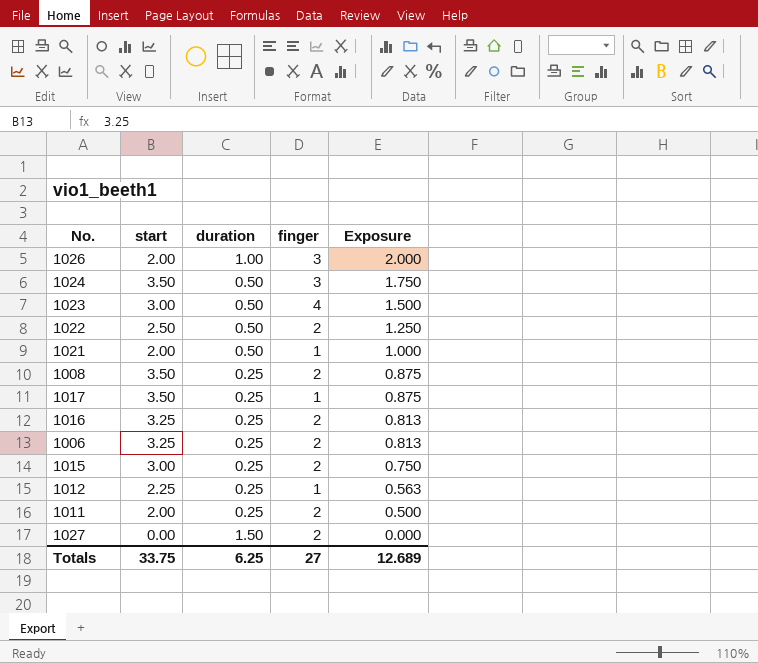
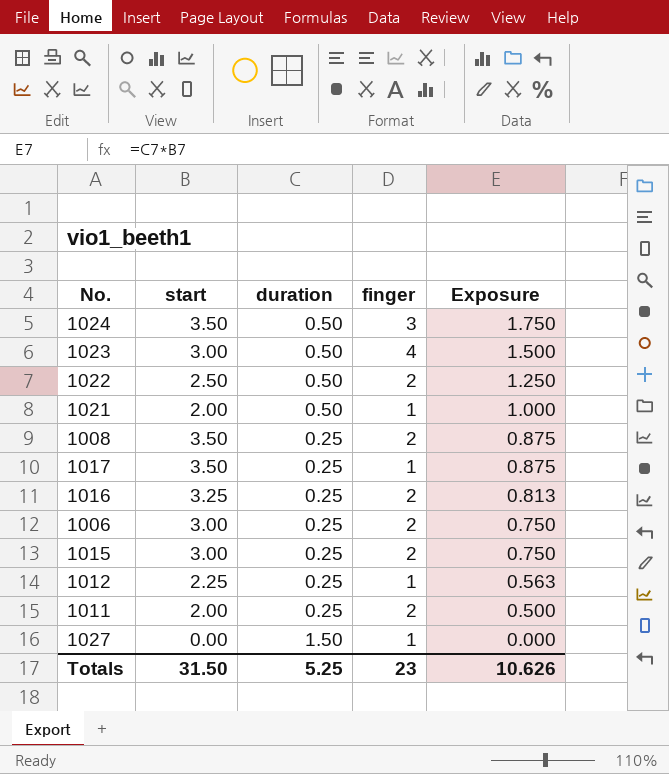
row 1026: 2.00 | 1.00 | 3 | 2.000 -> none
1006 | start: 3.25 -> 3.00
1006 | Exposure: 0.813 -> 0.750
1027 | finger: 2 -> 1
Totals | start: 33.75 -> 31.50
Totals | duration: 6.25 -> 5.25
Totals | finger: 27 -> 23
Totals | Exposure: 12.689 -> 10.626

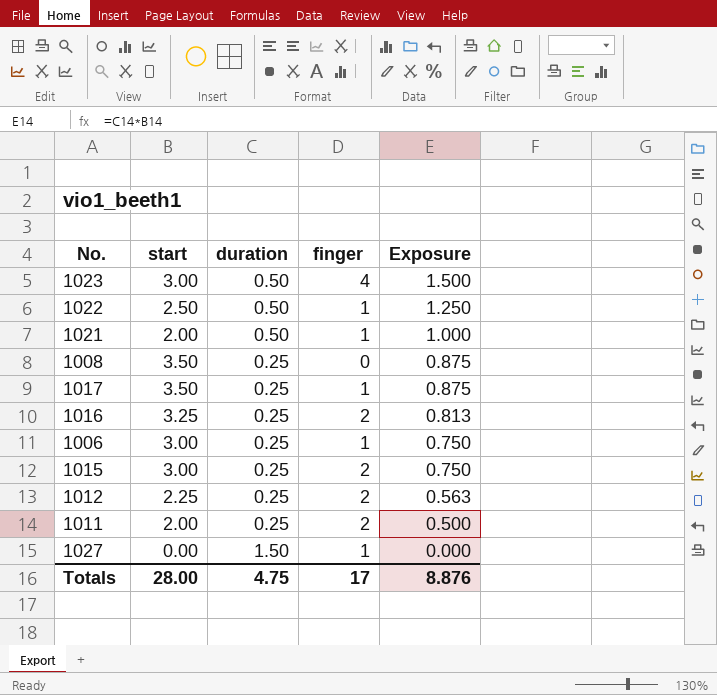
row 1024: 3.50 | 0.50 | 3 | 1.750 -> none
1022 | finger: 2 -> 1
1008 | finger: 2 -> 0
1006 | finger: 2 -> 1
1012 | finger: 1 -> 2
Totals | start: 31.50 -> 28.00
Totals | duration: 5.25 -> 4.75
Totals | finger: 23 -> 17
Totals | Exposure: 10.626 -> 8.876

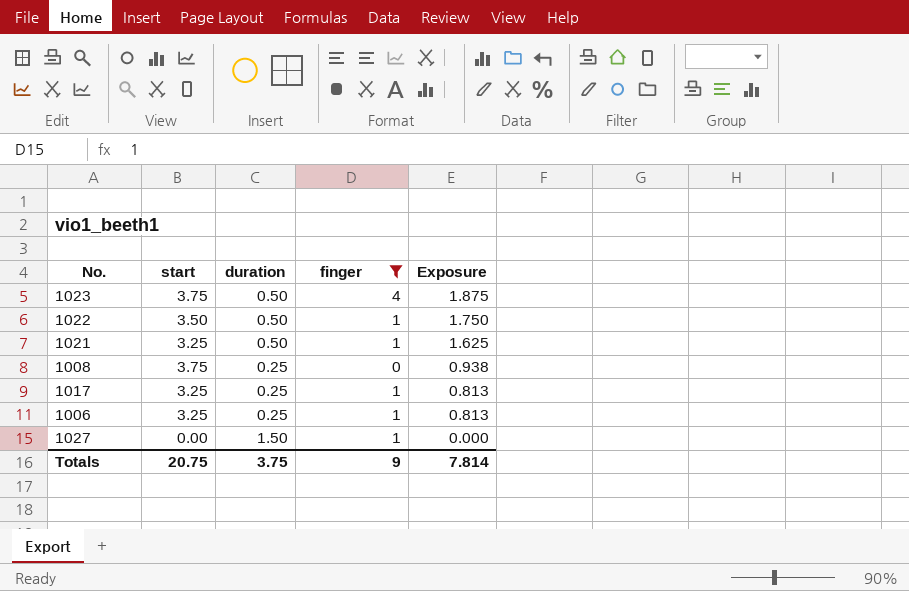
filter: none -> finger != 2
1023 | start: 3.00 -> 3.75
1023 | Exposure: 1.500 -> 1.875
1022 | start: 2.50 -> 3.50
1022 | Exposure: 1.250 -> 1.750
1021 | start: 2.00 -> 3.25
1021 | Exposure: 1.000 -> 1.625
1008 | start: 3.50 -> 3.75
1008 | Exposure: 0.875 -> 0.938
1017 | start: 3.50 -> 3.25
1017 | Exposure: 0.875 -> 0.813
1006 | start: 3.00 -> 3.25
1006 | Exposure: 0.750 -> 0.813
Totals | start: 28.00 -> 20.75
Totals | duration: 4.75 -> 3.75
Totals | finger: 17 -> 9
Totals | Exposure: 8.876 -> 7.814

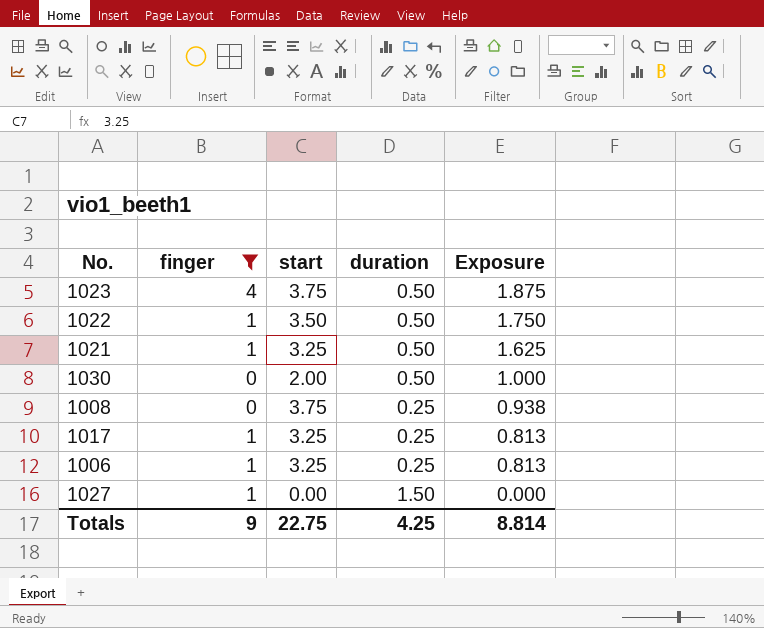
column finger | position: 4 -> 2
row 1030: none -> 0 | 2.00 | 0.50 | 1.000
Totals | start: 20.75 -> 22.75
Totals | duration: 3.75 -> 4.25
Totals | Exposure: 7.814 -> 8.814

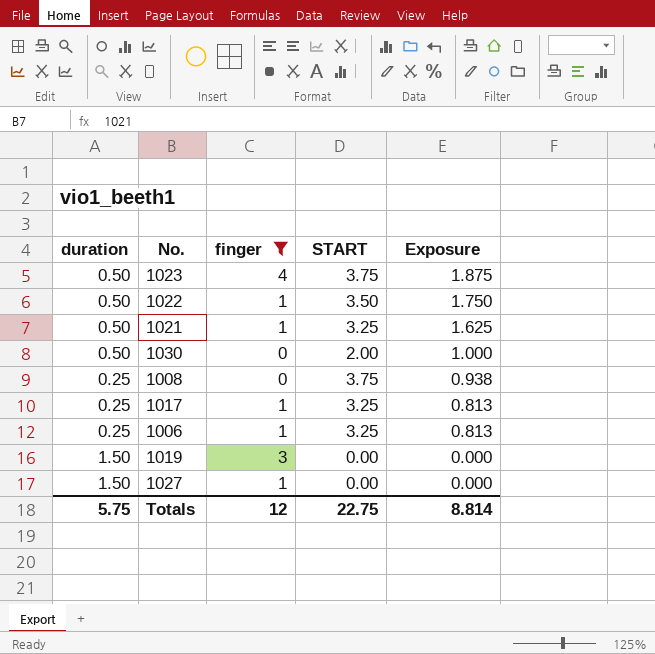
column duration | position: 4 -> 1
column name: start -> START
row 1019: none -> 1.50 | 3 | 0.00 | 0.000
Totals | duration: 4.25 -> 5.75
Totals | finger: 9 -> 12

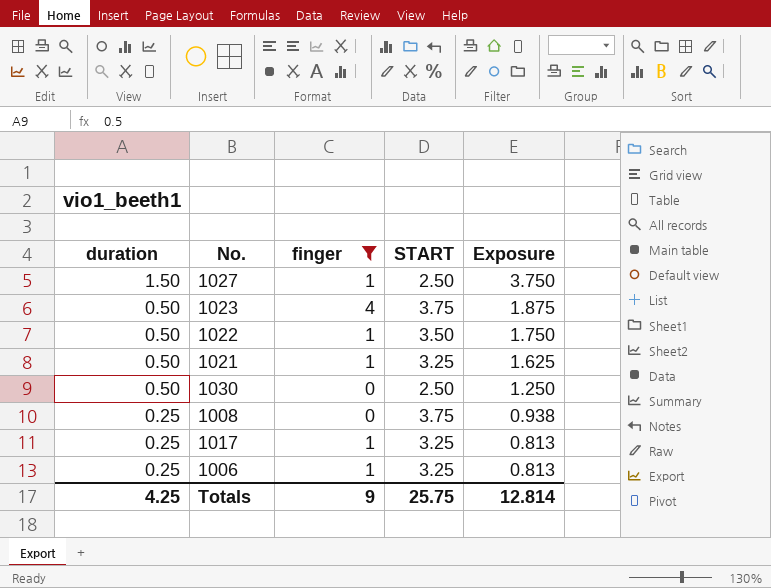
row order: Exposure descending -> duration descending
row 1019: 1.50 | 3 | 0.00 | 0.000 -> none
1027 | START: 0.00 -> 2.50
1027 | Exposure: 0.000 -> 3.750
1030 | START: 2.00 -> 2.50
1030 | Exposure: 1.000 -> 1.250
Totals | duration: 5.75 -> 4.25
Totals | finger: 12 -> 9
Totals | START: 22.75 -> 25.75
Totals | Exposure: 8.814 -> 12.814

